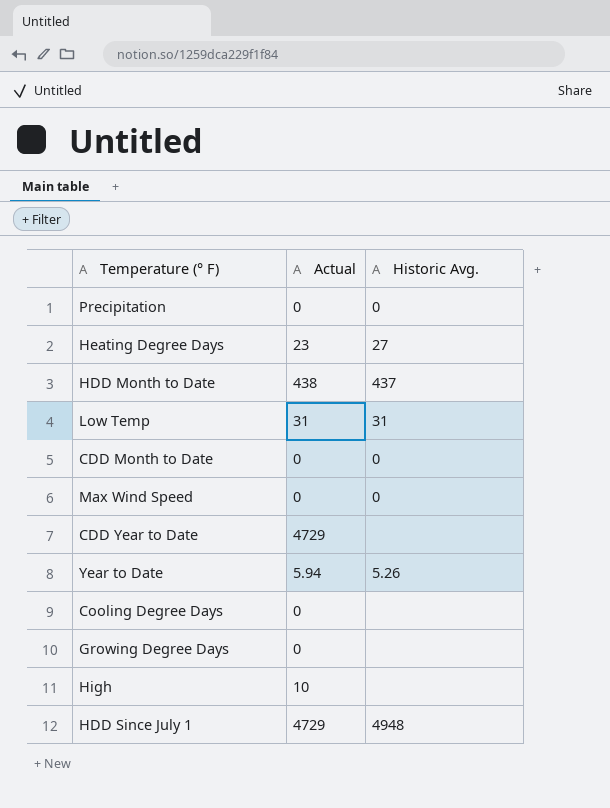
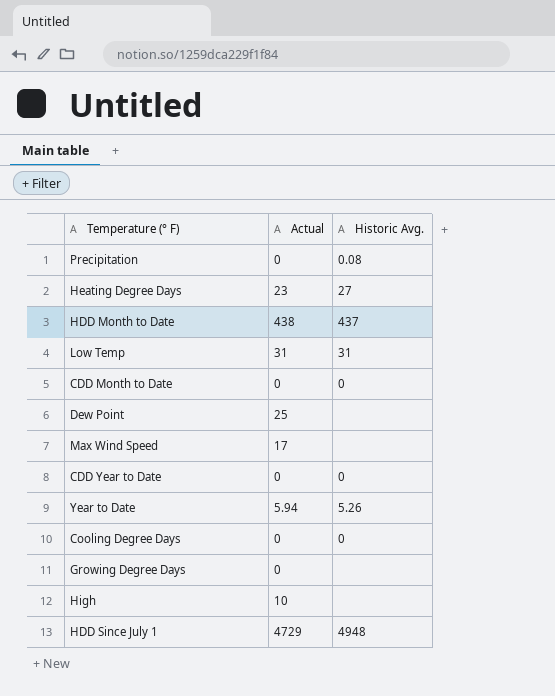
Precipitation | Historic Avg.: 0 -> 0.08
row Dew Point: none -> 25 | none
Max Wind Speed | Actual: 0 -> 17
Max Wind Speed | Historic Avg.: 0 -> none
CDD Year to Date | Actual: 4729 -> 0
CDD Year to Date | Historic Avg.: none -> 0
Cooling Degree Days | Historic Avg.: none -> 0

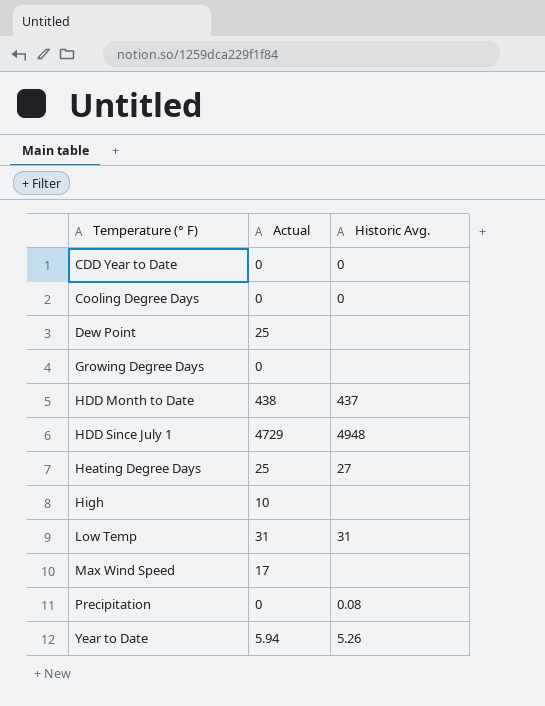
row order: none -> Temperature (° F) ascending
row CDD Month to Date: 0 | 0 -> none
Heating Degree Days | Actual: 23 -> 25

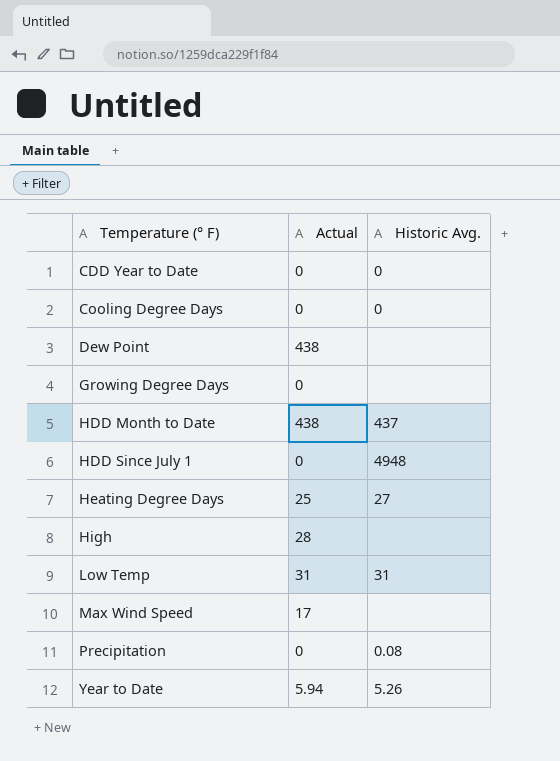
Dew Point | Actual: 25 -> 438
HDD Since July 1 | Actual: 4729 -> 0
High | Actual: 10 -> 28

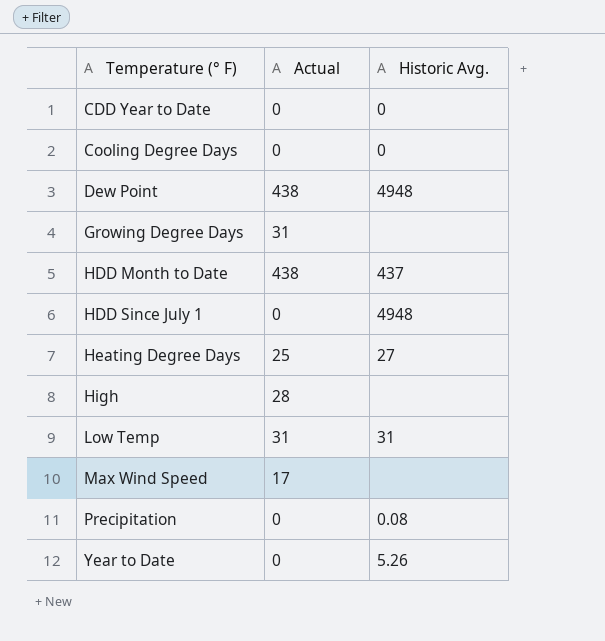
Dew Point | Historic Avg.: none -> 4948
Growing Degree Days | Actual: 0 -> 31
Year to Date | Actual: 5.94 -> 0

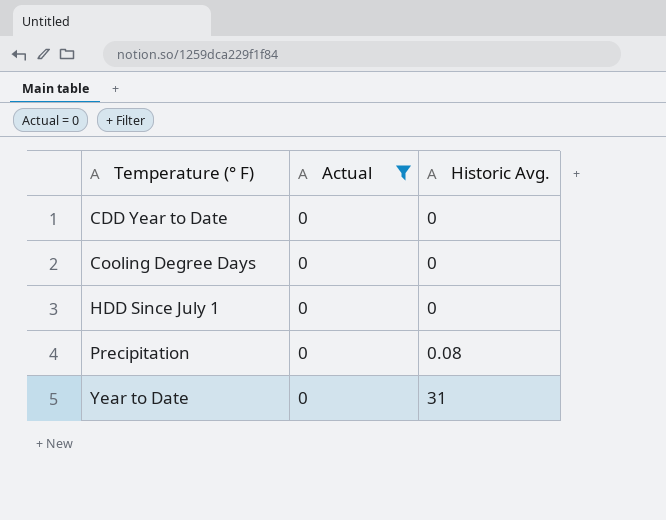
filter: none -> Actual = 0
HDD Since July 1 | Historic Avg.: 4948 -> 0
Year to Date | Historic Avg.: 5.26 -> 31

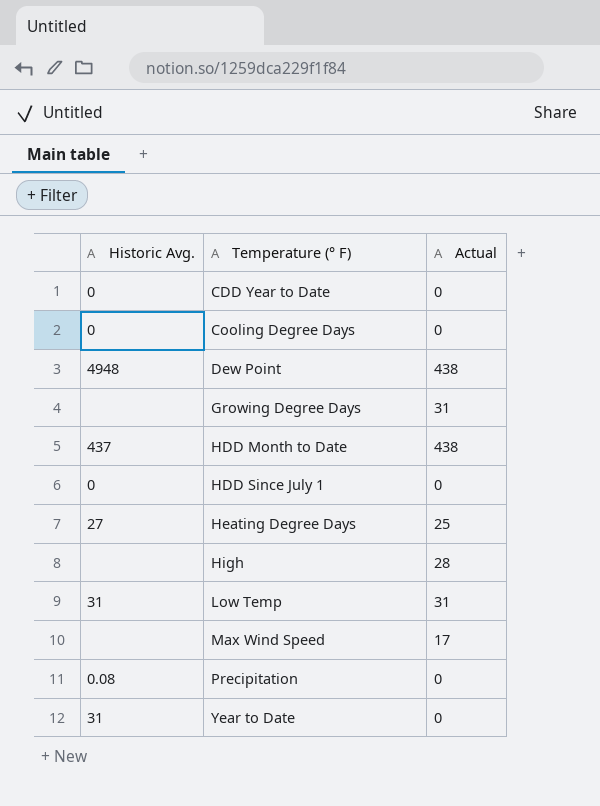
filter: Actual = 0 -> none
column Historic Avg. | position: 3 -> 1

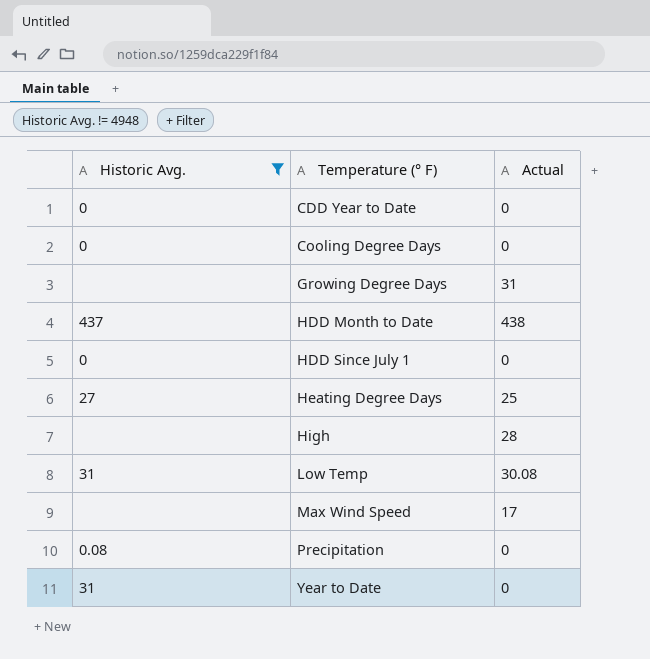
filter: none -> Historic Avg. != 4948
Low Temp | Actual: 31 -> 30.08

